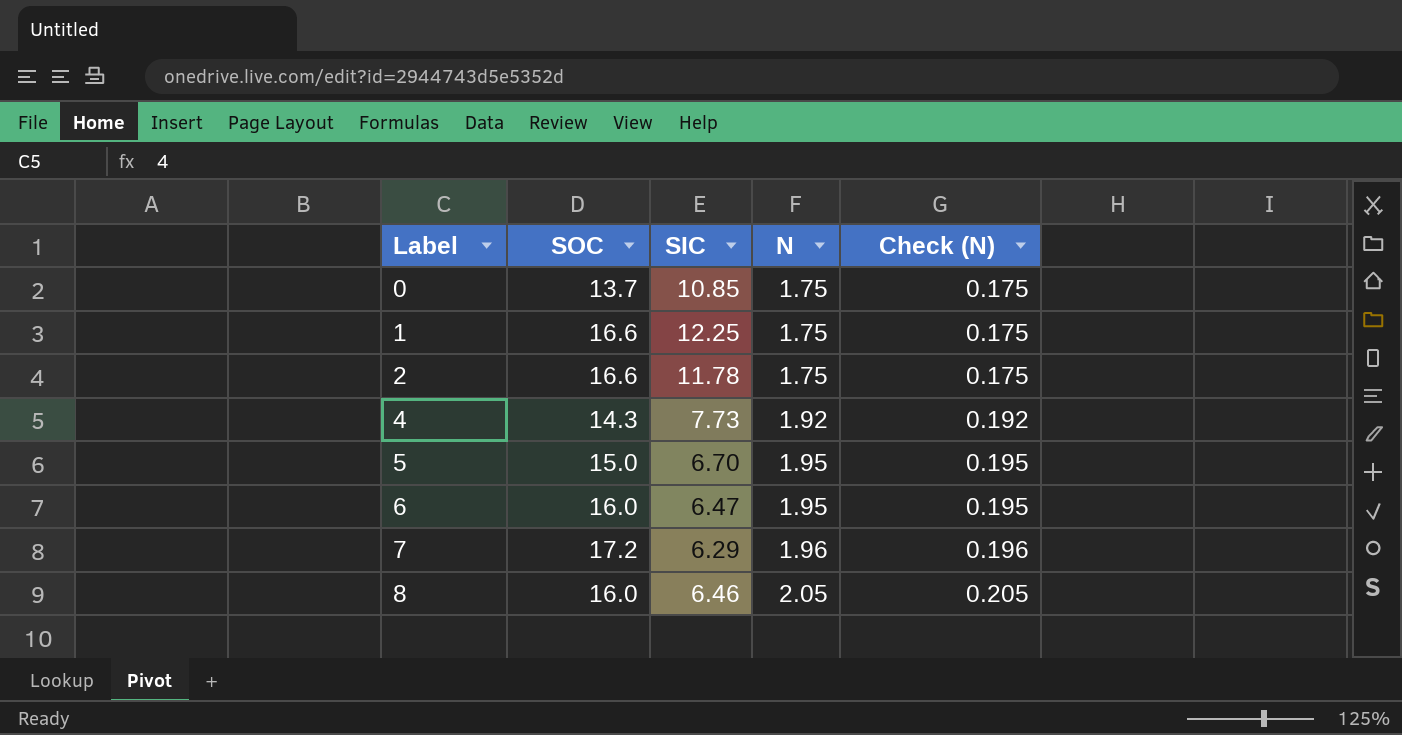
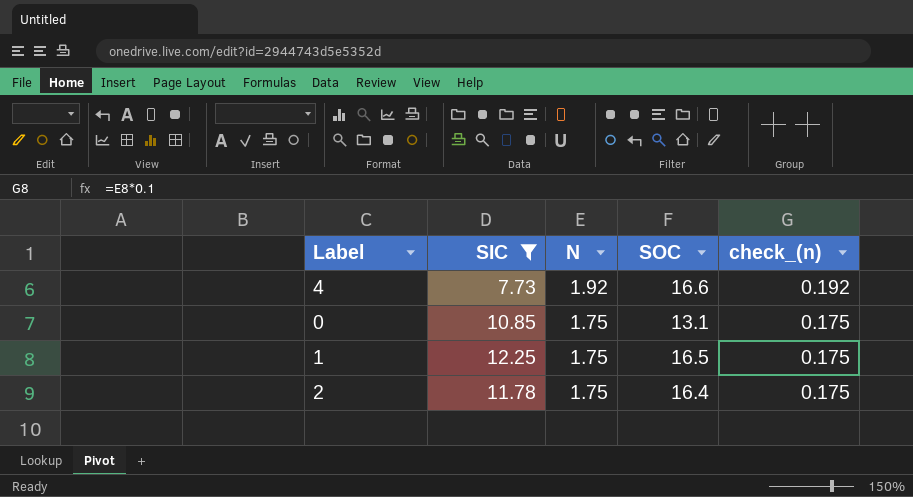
filter: none -> SIC >= 7.73
row order: Label ascending -> N descending
column SOC | position: 2 -> 4
column name: Check (N) -> check_(n)
4 | SOC: 14.3 -> 16.6
0 | SOC: 13.7 -> 13.1
1 | SOC: 16.6 -> 16.5
2 | SOC: 16.6 -> 16.4

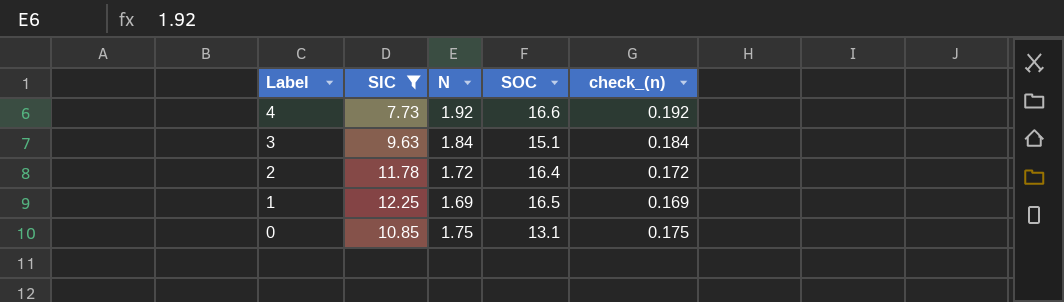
row order: N descending -> Label descending
row 3: none -> 9.63 | 1.84 | 15.1 | 0.184
2 | N: 1.75 -> 1.72
2 | check_(n): 0.175 -> 0.172
1 | N: 1.75 -> 1.69
1 | check_(n): 0.175 -> 0.169

